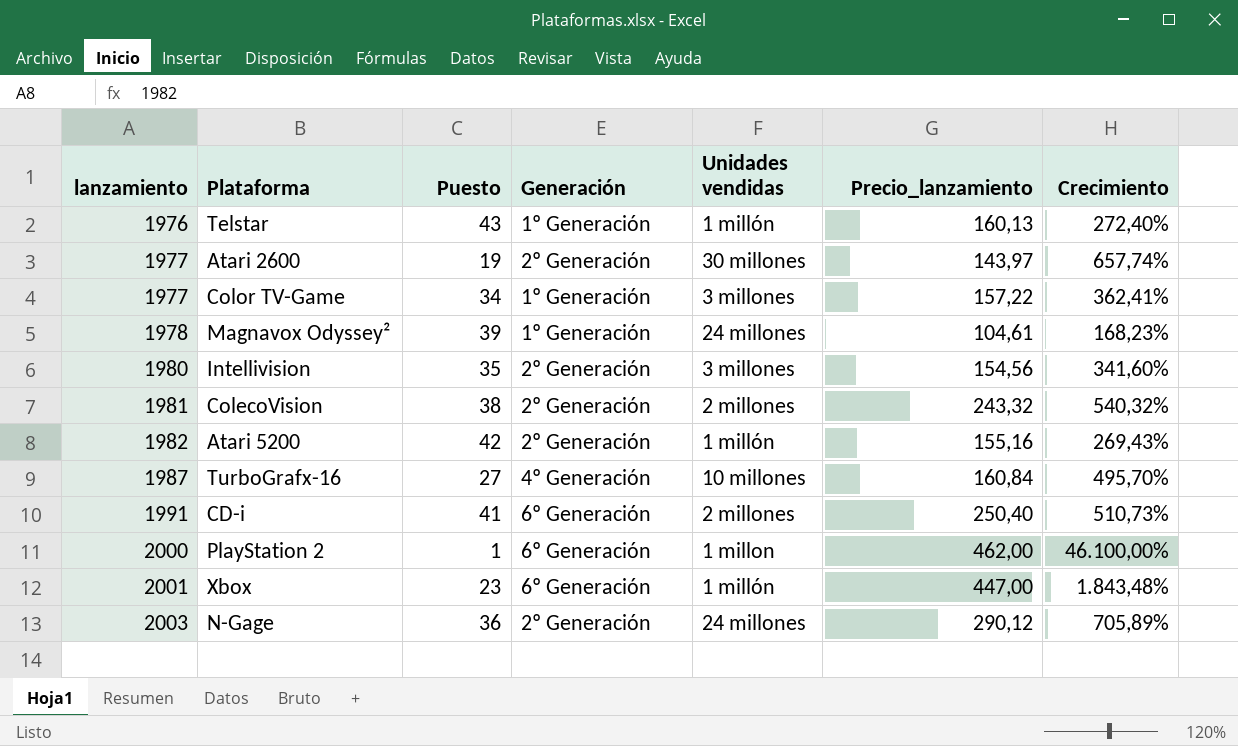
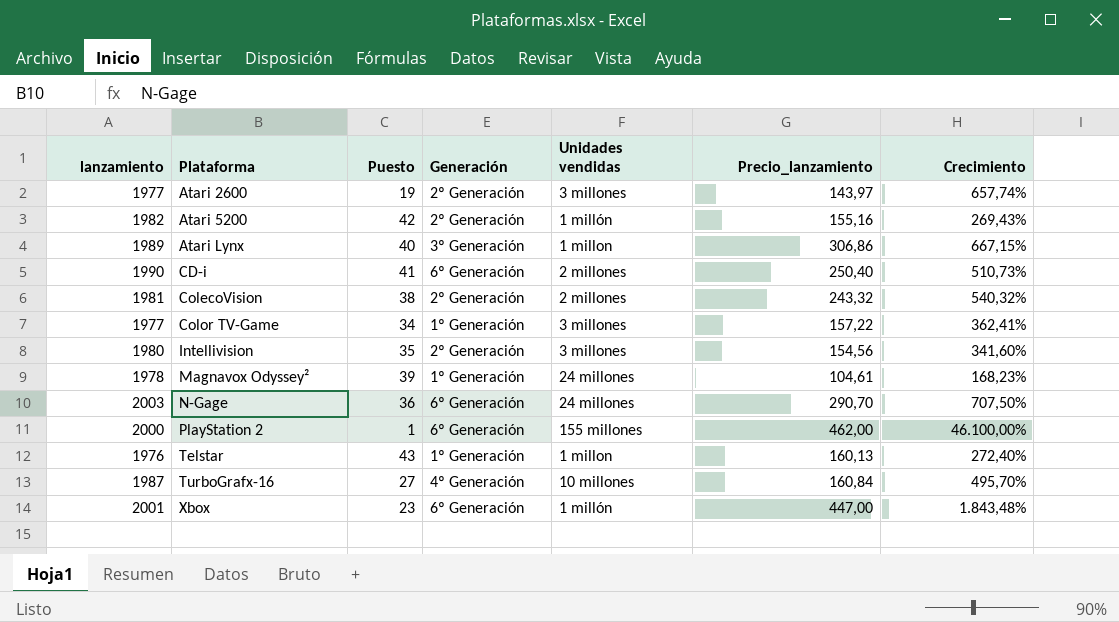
row order: lanzamiento ascending -> Plataforma ascending
Atari 2600 | Unidades vendidas: 30 millones -> 3 millones
row Atari Lynx: none -> 1989 | 40 | 3º Generación | 1 millon | 306,86 | 667,15%
CD-i | lanzamiento: 1991 -> 1990
N-Gage | Generación: 2º Generación -> 6º Generación
N-Gage | Precio_lanzamiento: 290,12 -> 290,70
N-Gage | Crecimiento: 705,89% -> 707,50%
PlayStation 2 | Unidades vendidas: 1 millon -> 155 millones
Telstar | Unidades vendidas: 1 millón -> 1 millon

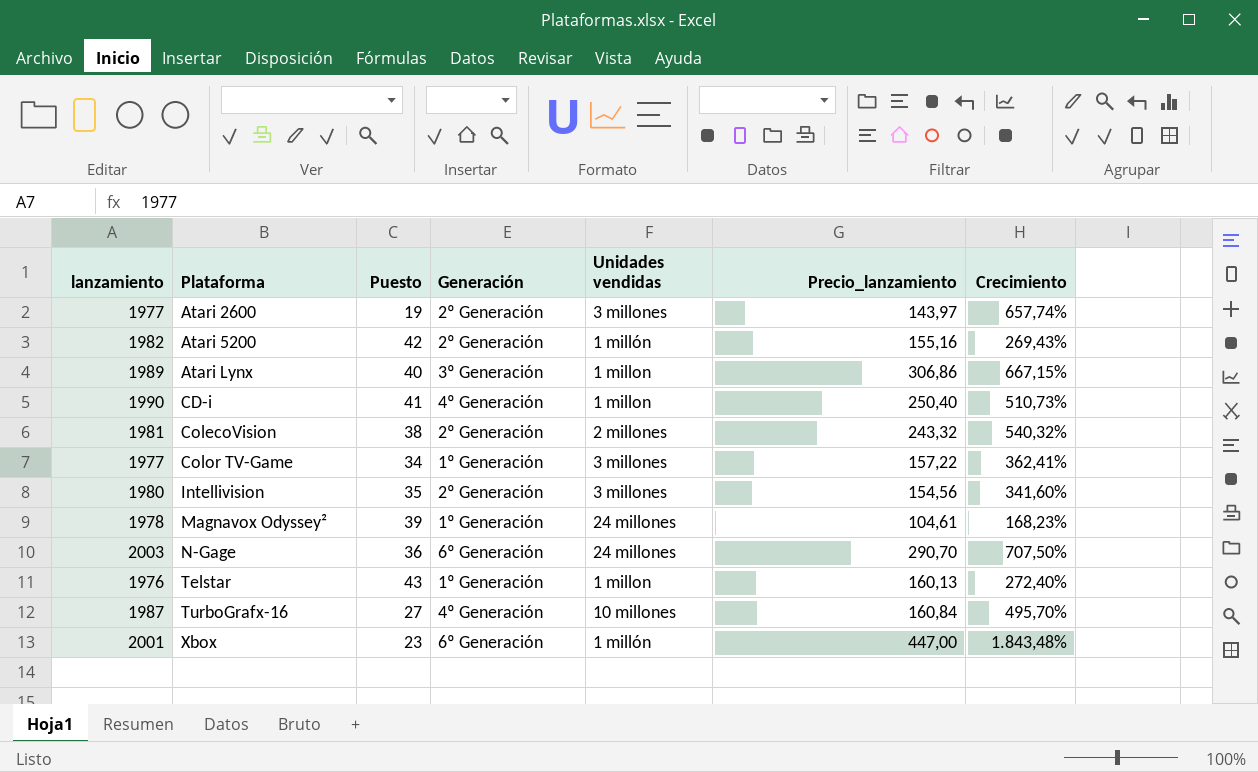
row PlayStation 2: 2000 | 1 | 6º Generación | 155 millones | 462,00 | 46.100,00% -> none
CD-i | Generación: 6º Generación -> 4º Generación
CD-i | Unidades vendidas: 2 millones -> 1 millon

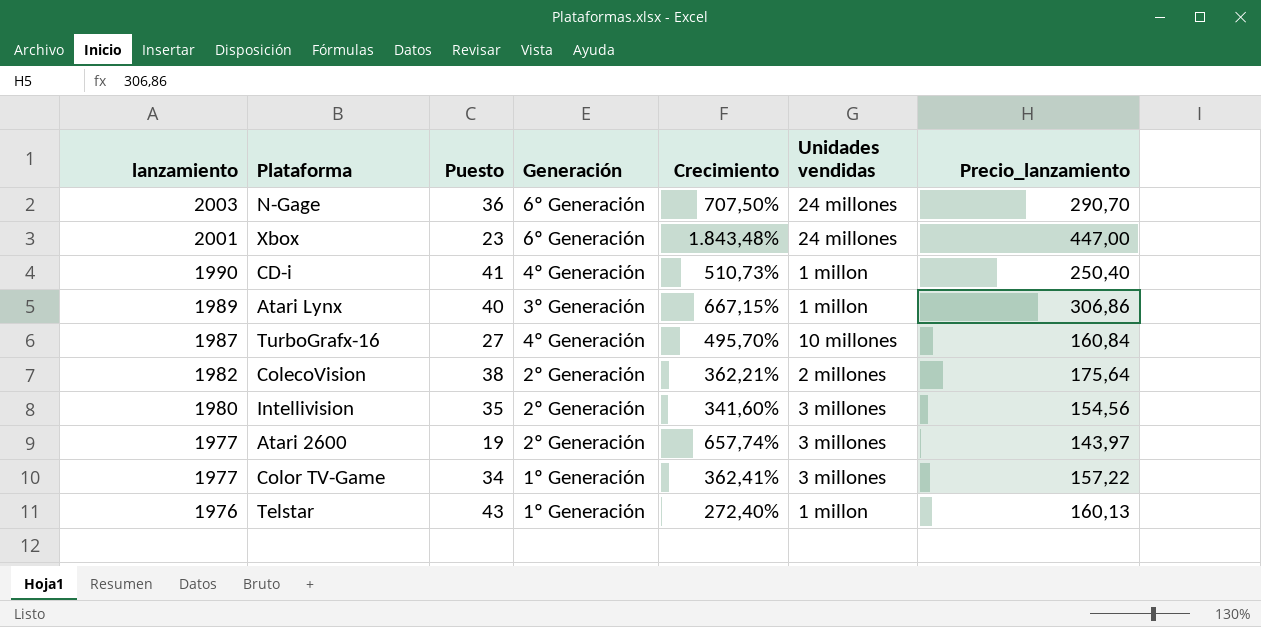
row order: Plataforma ascending -> lanzamiento descending
column Crecimiento | position: 7 -> 5
row Atari 5200: 1982 | 42 | 2º Generación | 1 millón | 155,16 | 269,43% -> none
row Magnavox Odyssey²: 1978 | 39 | 1º Generación | 24 millones | 104,61 | 168,23% -> none
Xbox | Unidades vendidas: 1 millón -> 24 millones
ColecoVision | lanzamiento: 1981 -> 1982
ColecoVision | Crecimiento: 540,32% -> 362,21%
ColecoVision | Precio_lanzamiento: 243,32 -> 175,64

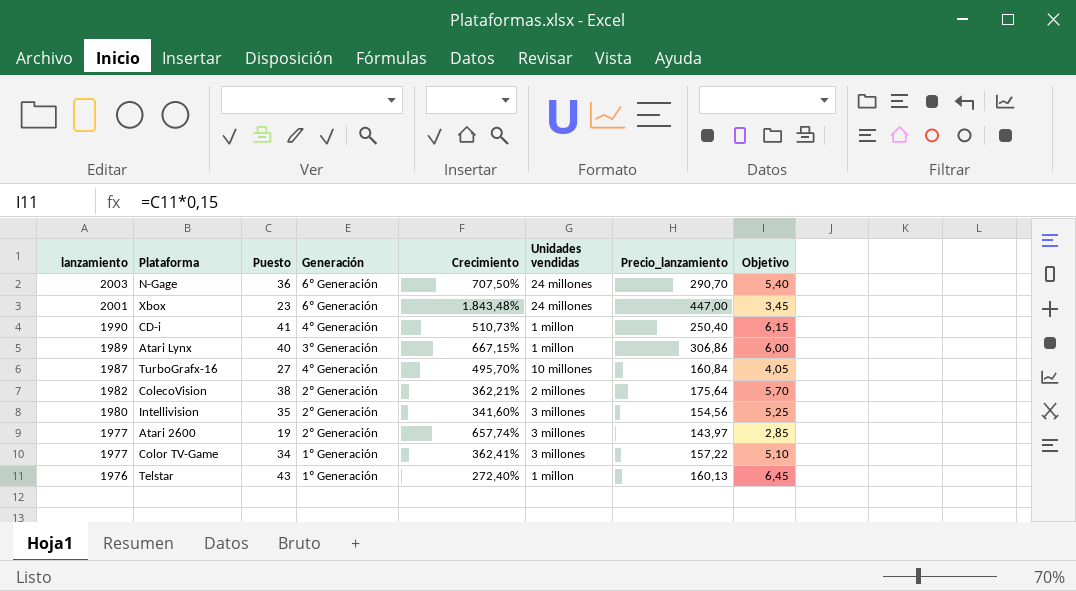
column Objetivo | formula: none -> [Puesto] * 0,15

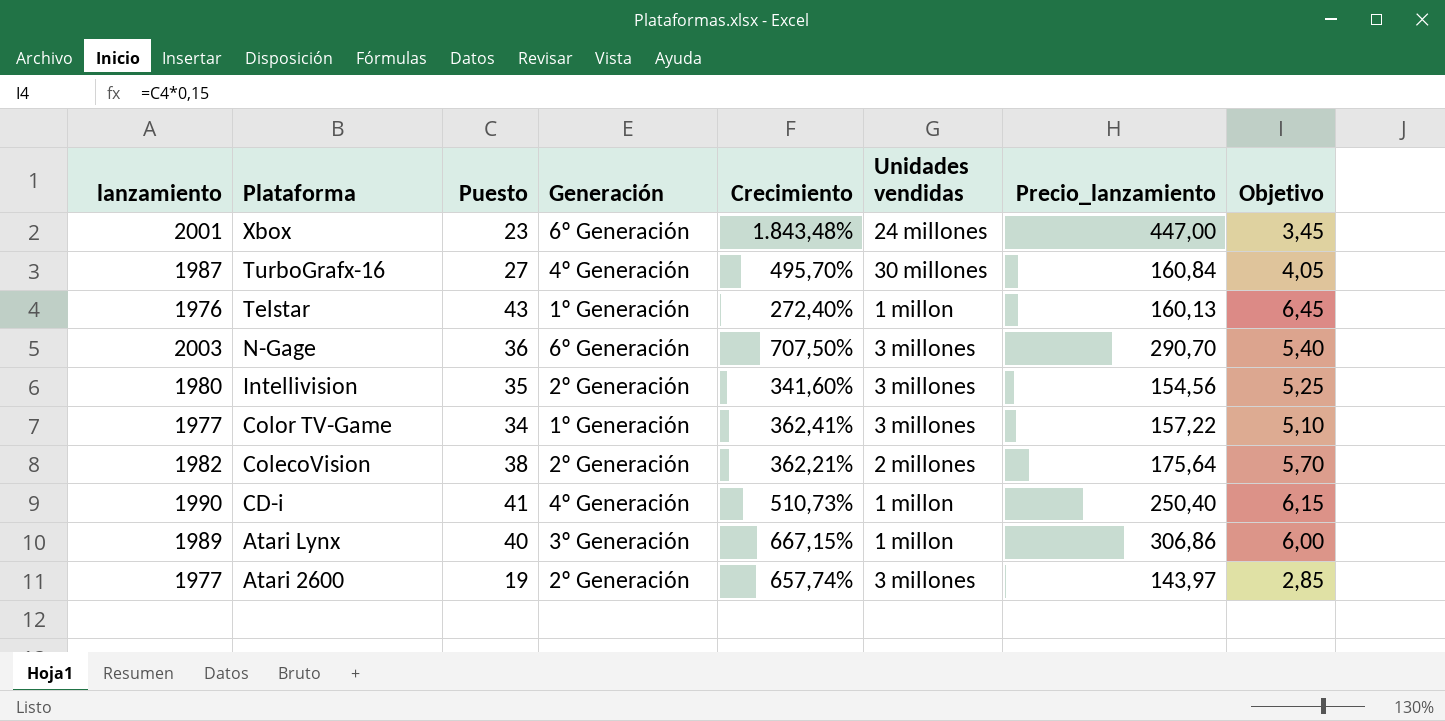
row order: lanzamiento descending -> Plataforma descending
TurboGrafx-16 | Unidades vendidas: 10 millones -> 30 millones
N-Gage | Unidades vendidas: 24 millones -> 3 millones

